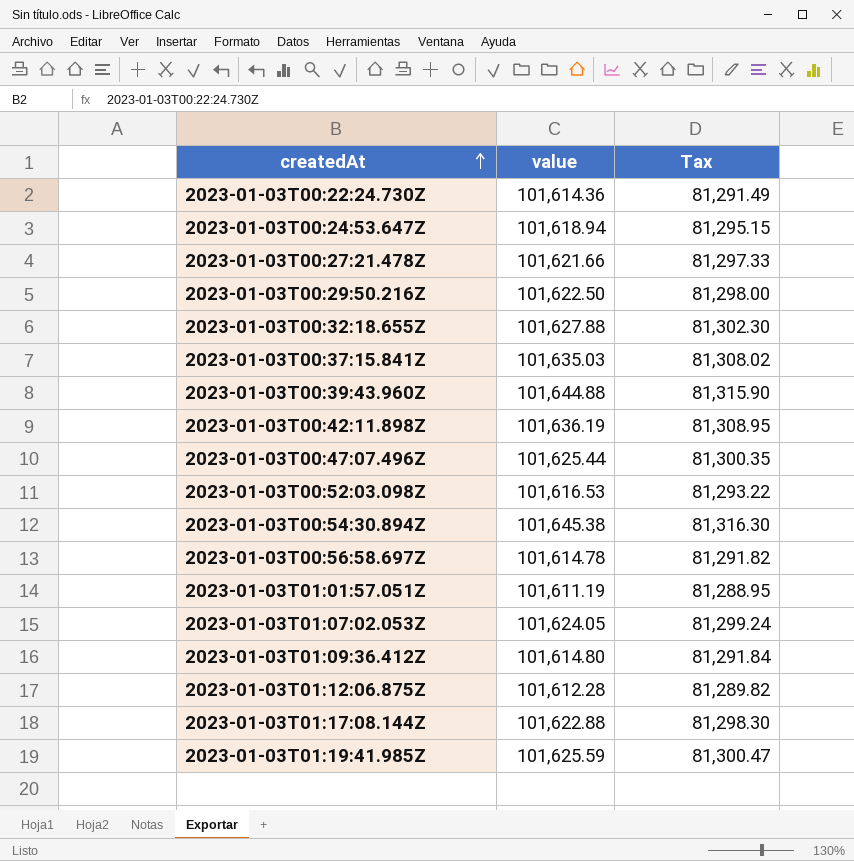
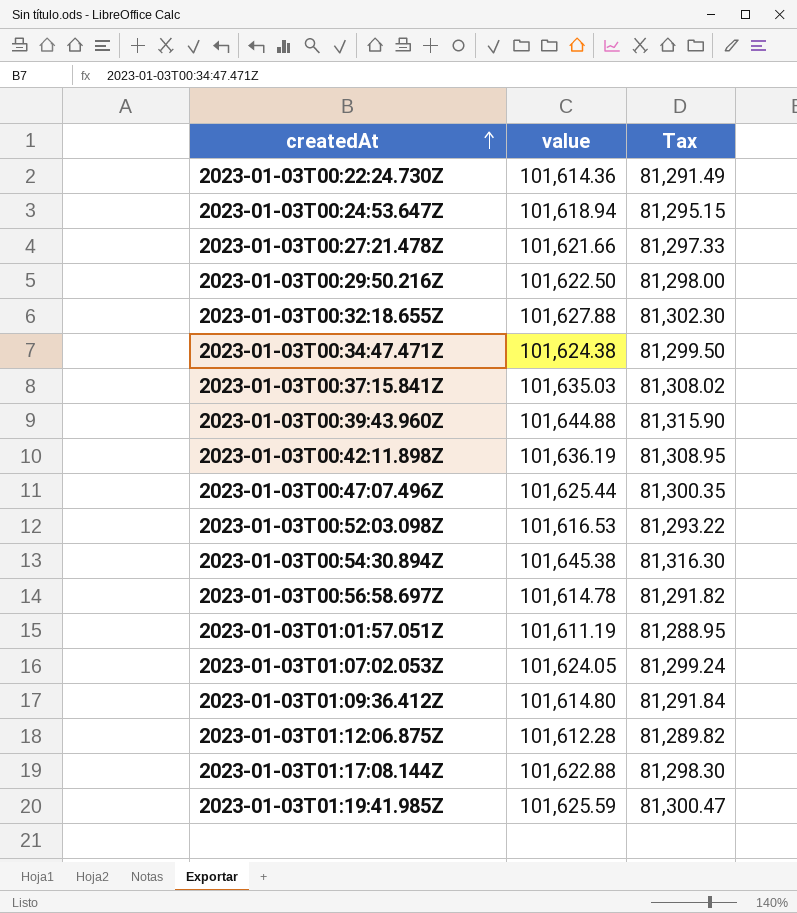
row 2023-01-03T00:34:47.471Z: none -> 101,624.38 | 81,299.50

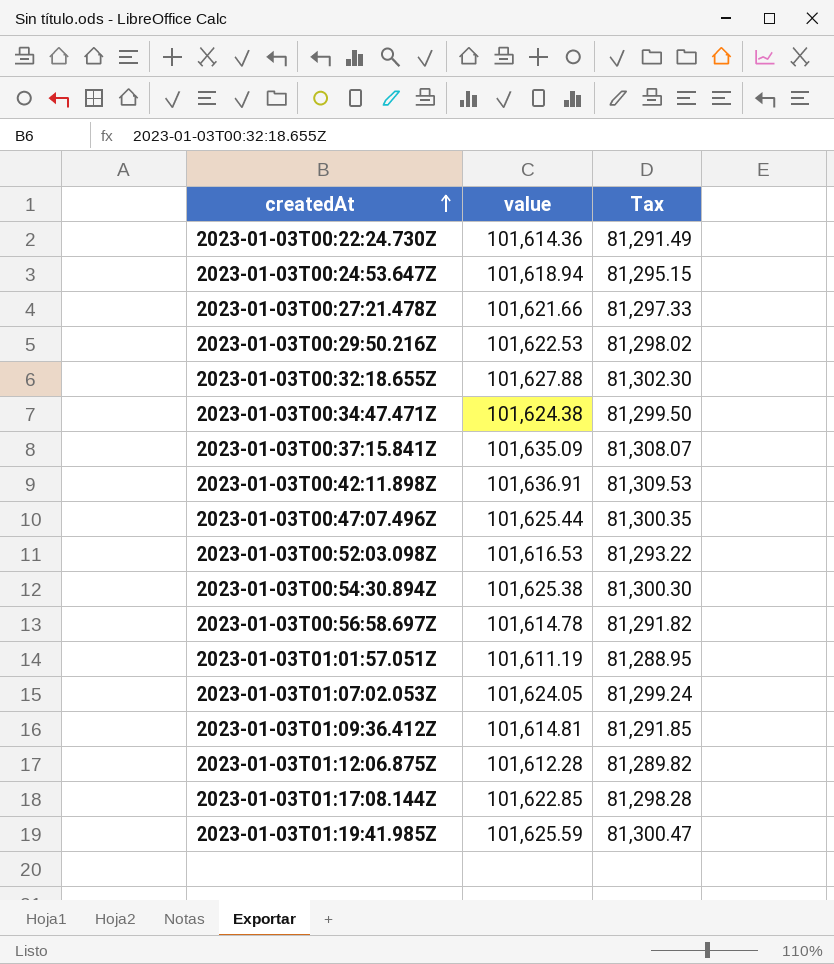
row 2023-01-03T00:39:43.960Z: 101,644.88 | 81,315.90 -> none
2023-01-03T00:29:50.216Z | value: 101,622.50 -> 101,622.53
2023-01-03T00:29:50.216Z | Tax: 81,298.00 -> 81,298.02
2023-01-03T00:37:15.841Z | value: 101,635.03 -> 101,635.09
2023-01-03T00:37:15.841Z | Tax: 81,308.02 -> 81,308.07
2023-01-03T00:42:11.898Z | value: 101,636.19 -> 101,636.91
2023-01-03T00:42:11.898Z | Tax: 81,308.95 -> 81,309.53
2023-01-03T00:54:30.894Z | value: 101,645.38 -> 101,625.38
2023-01-03T00:54:30.894Z | Tax: 81,316.30 -> 81,300.30
2023-01-03T01:09:36.412Z | value: 101,614.80 -> 101,614.81
2023-01-03T01:09:36.412Z | Tax: 81,291.84 -> 81,291.85
2023-01-03T01:17:08.144Z | value: 101,622.88 -> 101,622.85
2023-01-03T01:17:08.144Z | Tax: 81,298.30 -> 81,298.28

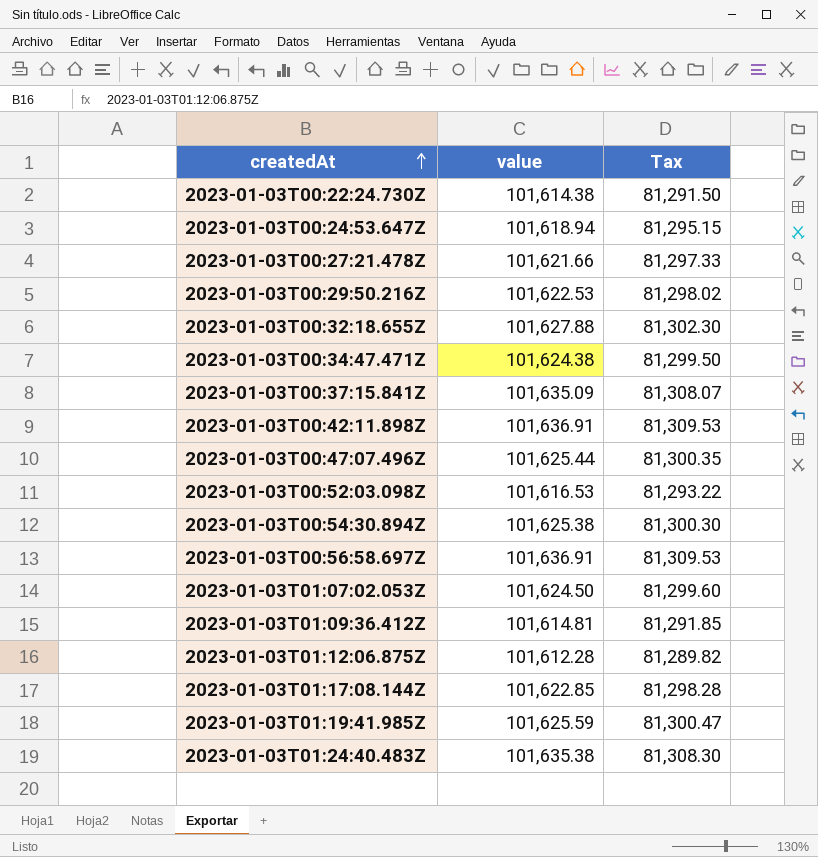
row 2023-01-03T01:01:57.051Z: 101,611.19 | 81,288.95 -> none
2023-01-03T00:22:24.730Z | value: 101,614.36 -> 101,614.38
2023-01-03T00:22:24.730Z | Tax: 81,291.49 -> 81,291.50
2023-01-03T00:56:58.697Z | value: 101,614.78 -> 101,636.91
2023-01-03T00:56:58.697Z | Tax: 81,291.82 -> 81,309.53
2023-01-03T01:07:02.053Z | value: 101,624.05 -> 101,624.50
2023-01-03T01:07:02.053Z | Tax: 81,299.24 -> 81,299.60
row 2023-01-03T01:24:40.483Z: none -> 101,635.38 | 81,308.30

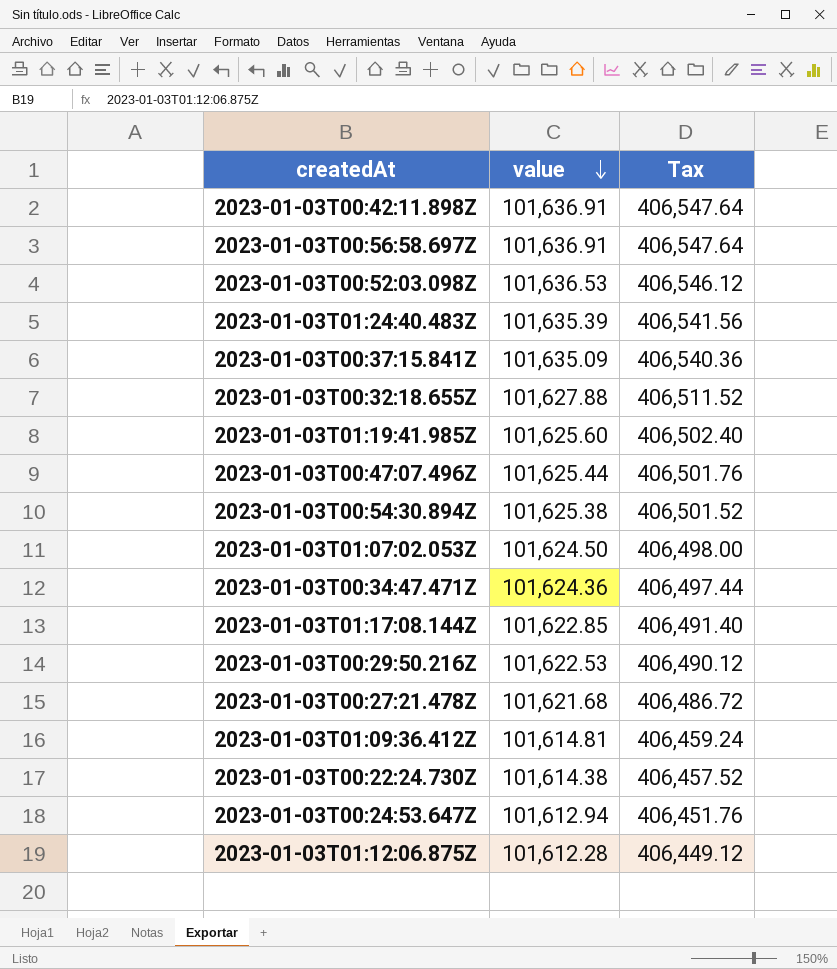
row order: createdAt ascending -> value descending
column Tax | formula: [value] * 0.8 -> [value] * 4
2023-01-03T00:52:03.098Z | value: 101,616.53 -> 101,636.53
2023-01-03T01:24:40.483Z | value: 101,635.38 -> 101,635.39
2023-01-03T01:19:41.985Z | value: 101,625.59 -> 101,625.60
2023-01-03T00:34:47.471Z | value: 101,624.38 -> 101,624.36
2023-01-03T00:27:21.478Z | value: 101,621.66 -> 101,621.68
2023-01-03T00:24:53.647Z | value: 101,618.94 -> 101,612.94

